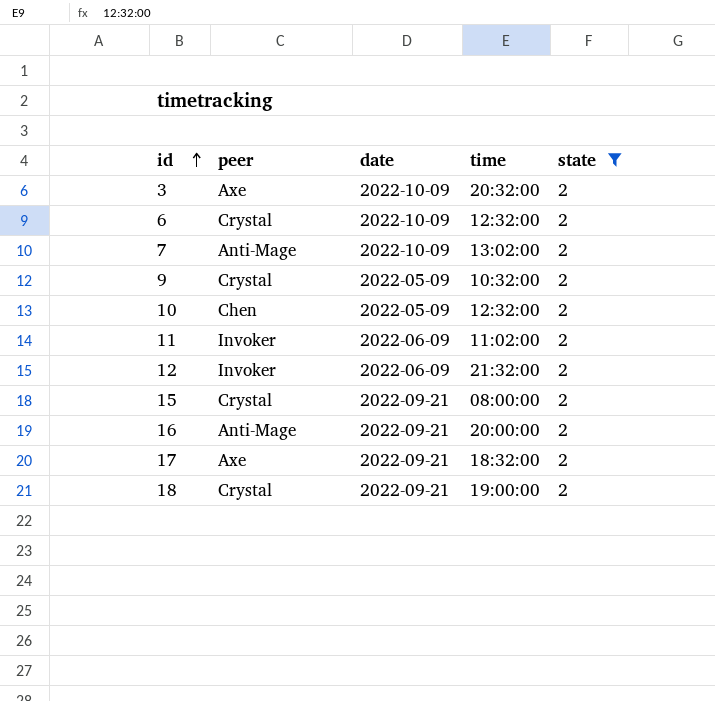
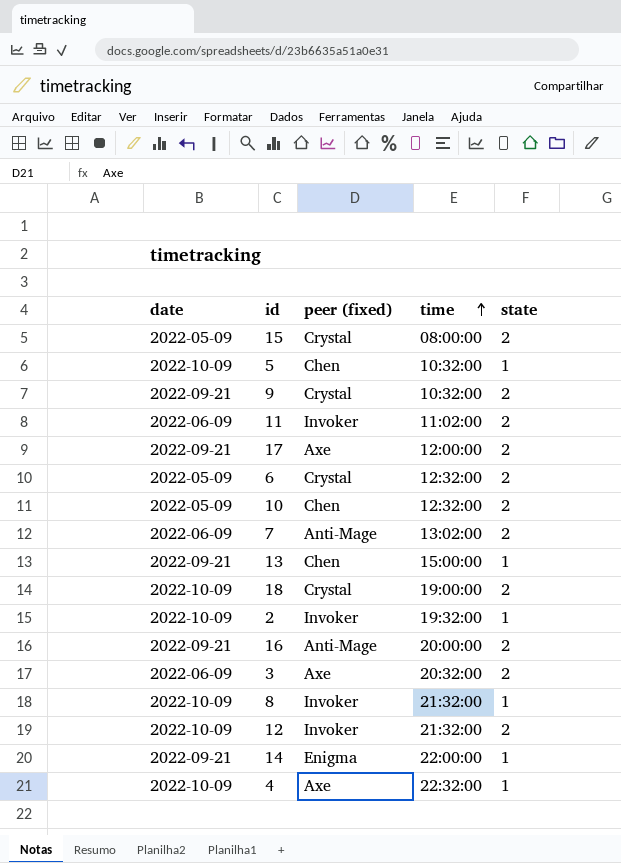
filter: state = 2 -> none
row order: id ascending -> time ascending
column date | position: 3 -> 1
column name: peer -> peer (fixed)
15 | date: 2022-09-21 -> 2022-05-09
9 | date: 2022-05-09 -> 2022-09-21
17 | time: 18:32:00 -> 12:00:00
6 | date: 2022-10-09 -> 2022-05-09
7 | date: 2022-10-09 -> 2022-06-09
18 | date: 2022-09-21 -> 2022-10-09
3 | date: 2022-10-09 -> 2022-06-09
12 | date: 2022-06-09 -> 2022-10-09

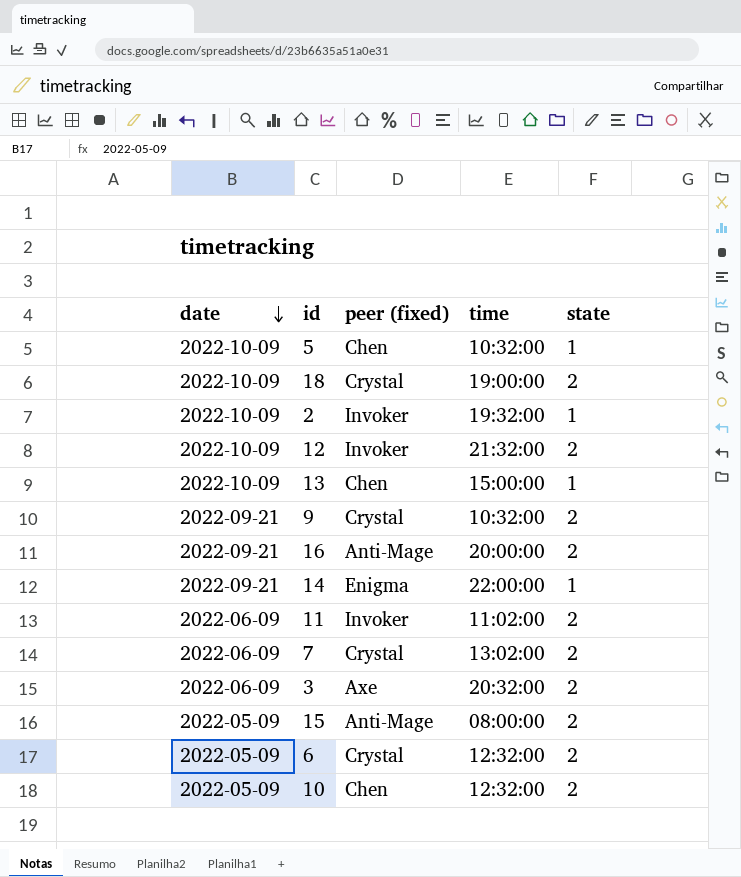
row order: time ascending -> date descending
row 17: 2022-09-21 | Axe | 12:00:00 | 2 -> none
row 8: 2022-10-09 | Invoker | 21:32:00 | 1 -> none
row 4: 2022-10-09 | Axe | 22:32:00 | 1 -> none
13 | date: 2022-09-21 -> 2022-10-09
7 | peer (fixed): Anti-Mage -> Crystal
15 | peer (fixed): Crystal -> Anti-Mage

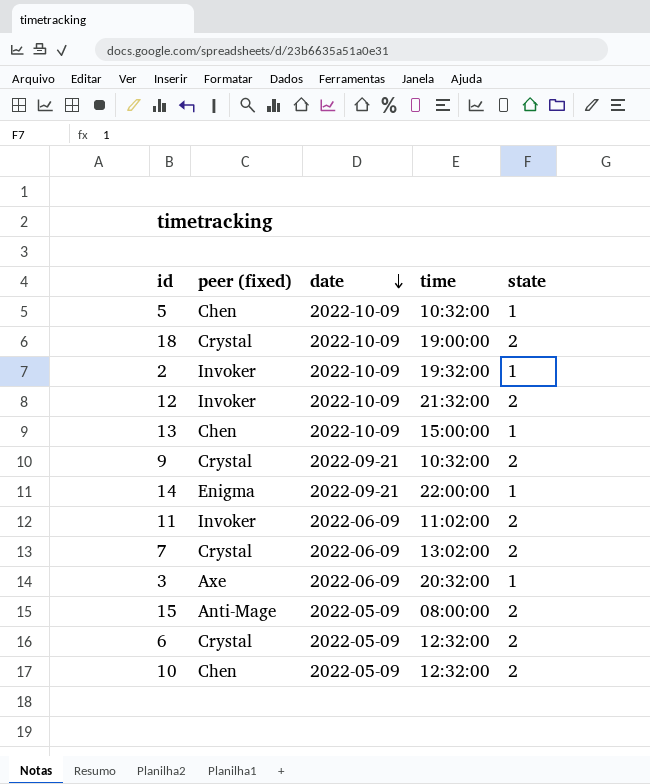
column date | position: 1 -> 3
row 16: 2022-09-21 | Anti-Mage | 20:00:00 | 2 -> none
3 | state: 2 -> 1

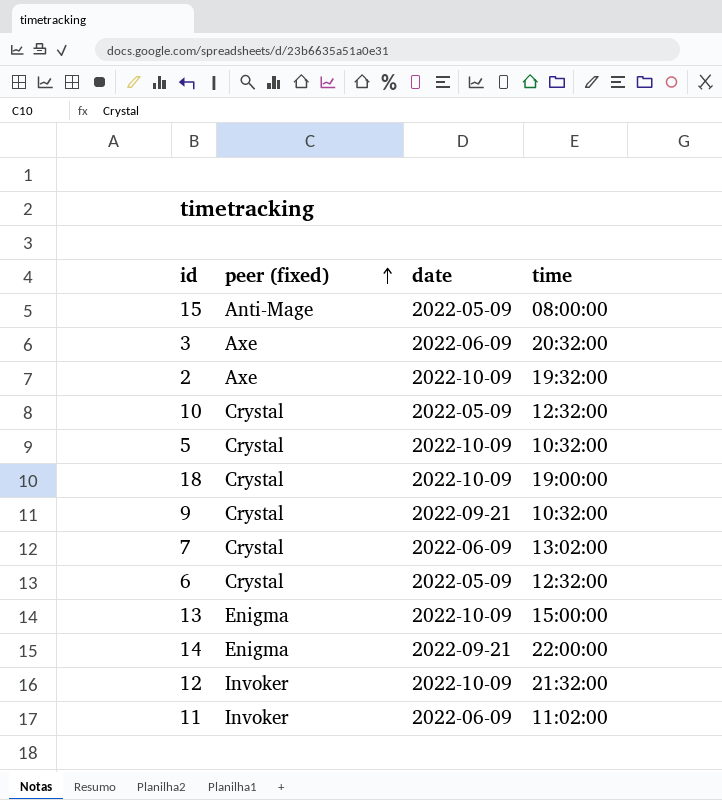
row order: date descending -> peer (fixed) ascending
column state | position: 5 -> none
2 | peer (fixed): Invoker -> Axe
10 | peer (fixed): Chen -> Crystal
5 | peer (fixed): Chen -> Crystal
13 | peer (fixed): Chen -> Enigma

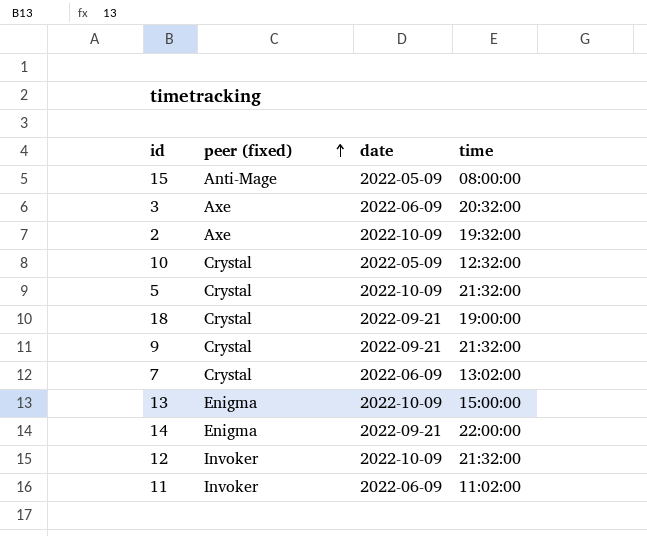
row 6: Crystal | 2022-05-09 | 12:32:00 -> none
5 | time: 10:32:00 -> 21:32:00
18 | date: 2022-10-09 -> 2022-09-21
9 | time: 10:32:00 -> 21:32:00

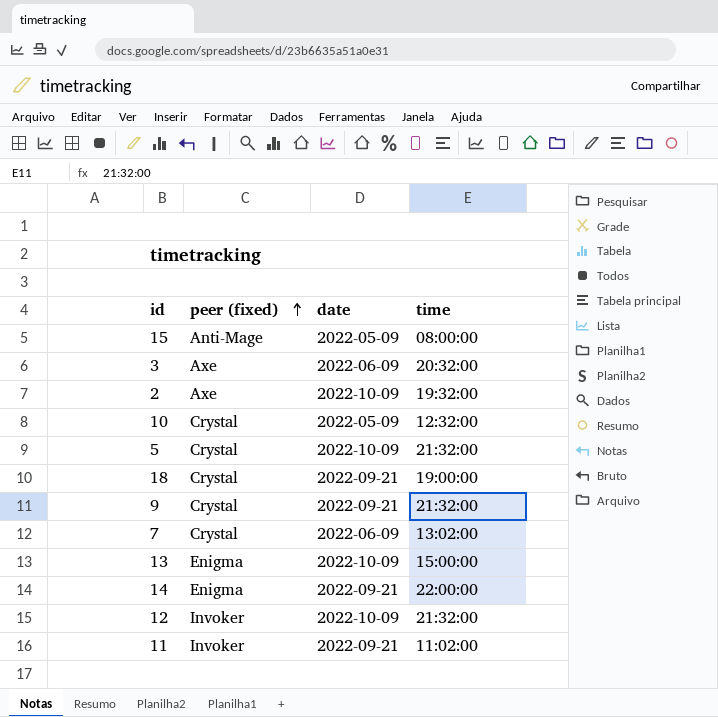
11 | date: 2022-06-09 -> 2022-09-21

